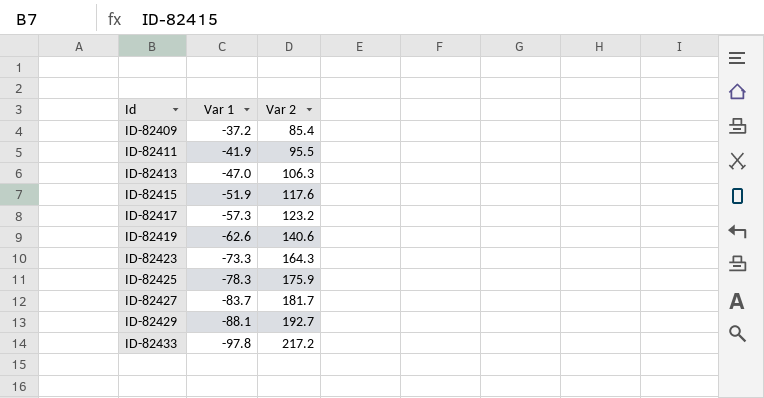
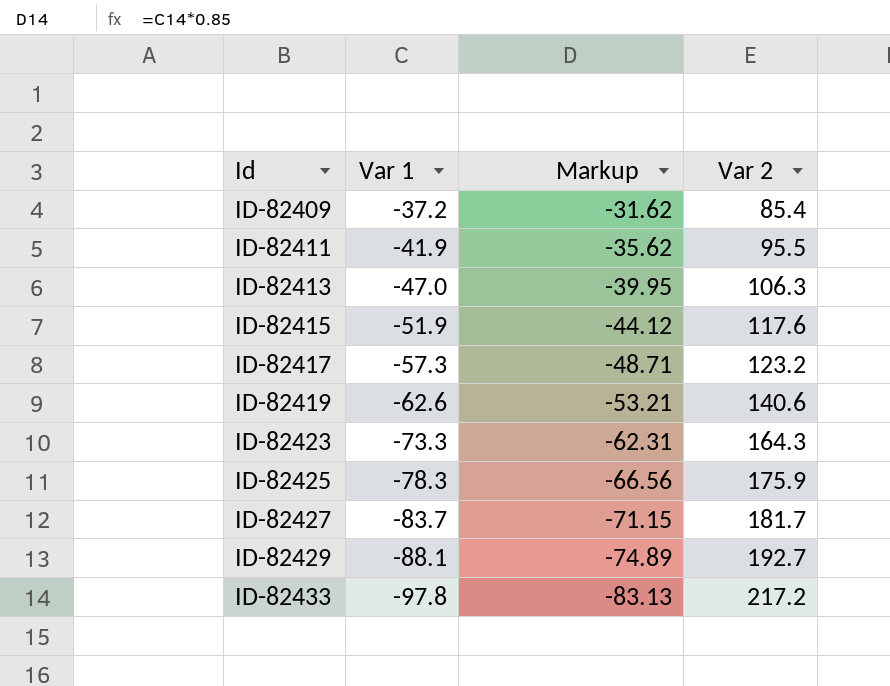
column Markup | formula: none -> [Var 1] * 0.85

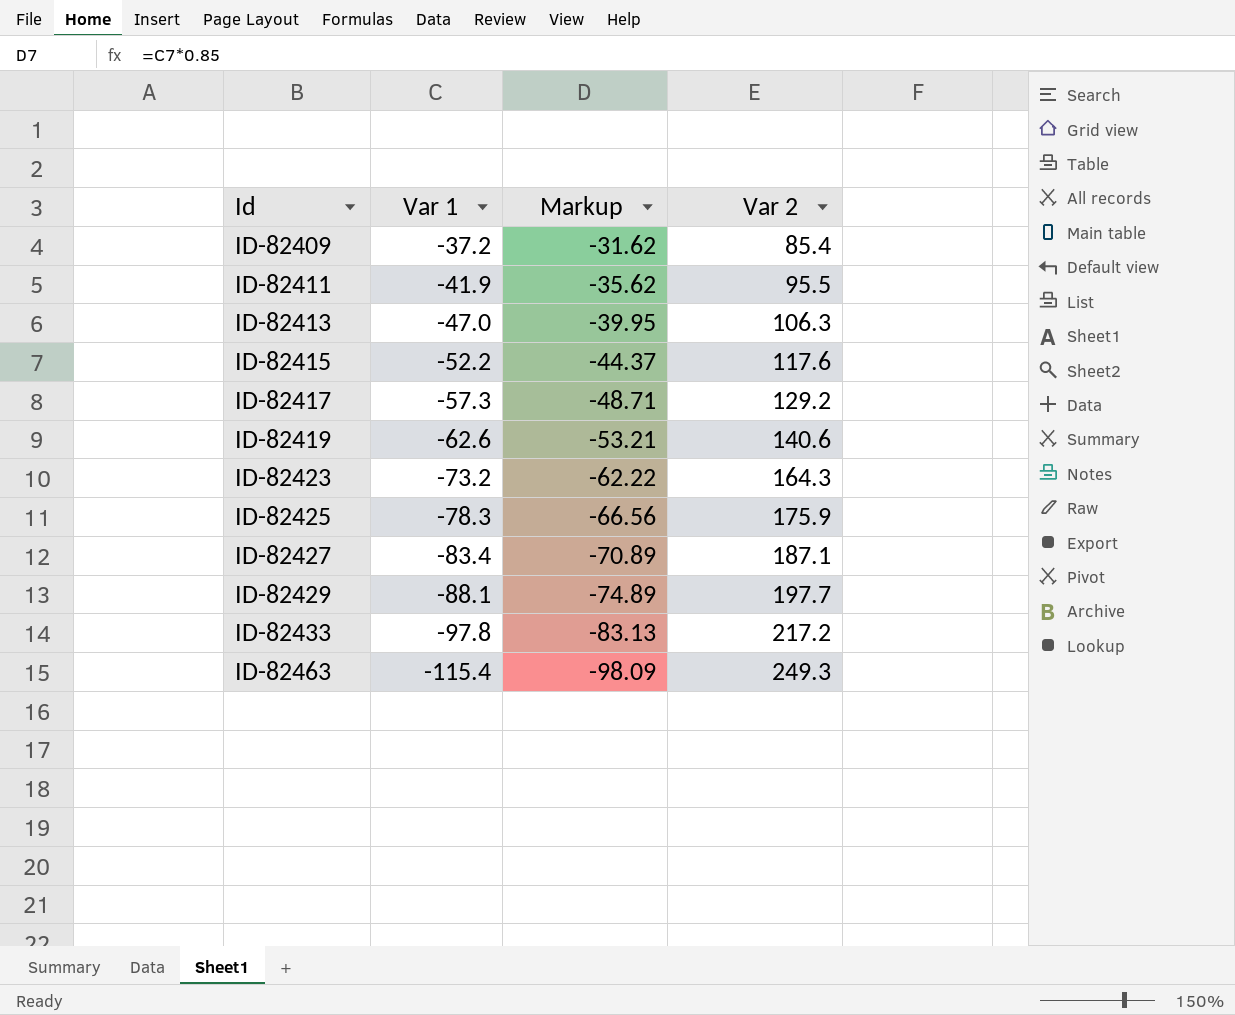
ID-82415 | Var 1: -51.9 -> -52.2
ID-82415 | Markup: -44.12 -> -44.37
ID-82417 | Var 2: 123.2 -> 129.2
ID-82423 | Var 1: -73.3 -> -73.2
ID-82423 | Markup: -62.31 -> -62.22
ID-82427 | Var 1: -83.7 -> -83.4
ID-82427 | Markup: -71.15 -> -70.89
ID-82427 | Var 2: 181.7 -> 187.1
ID-82429 | Var 2: 192.7 -> 197.7
row ID-82463: none -> -115.4 | -98.09 | 249.3

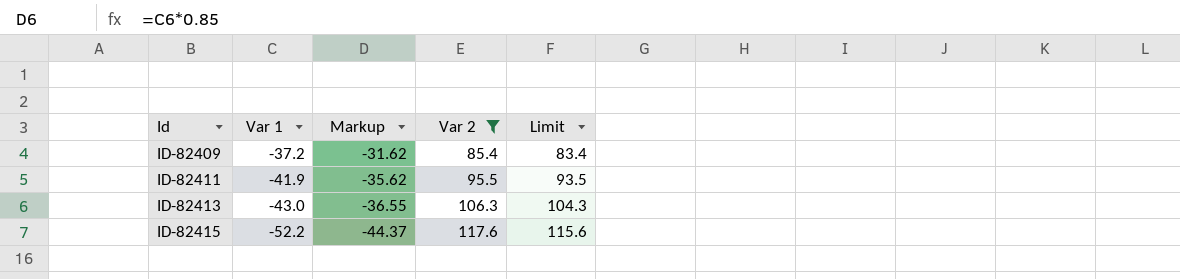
filter: none -> Var 2 <= 117.6
column Limit | formula: none -> [Var 2] - 2
ID-82413 | Var 1: -47.0 -> -43.0
ID-82413 | Markup: -39.95 -> -36.55

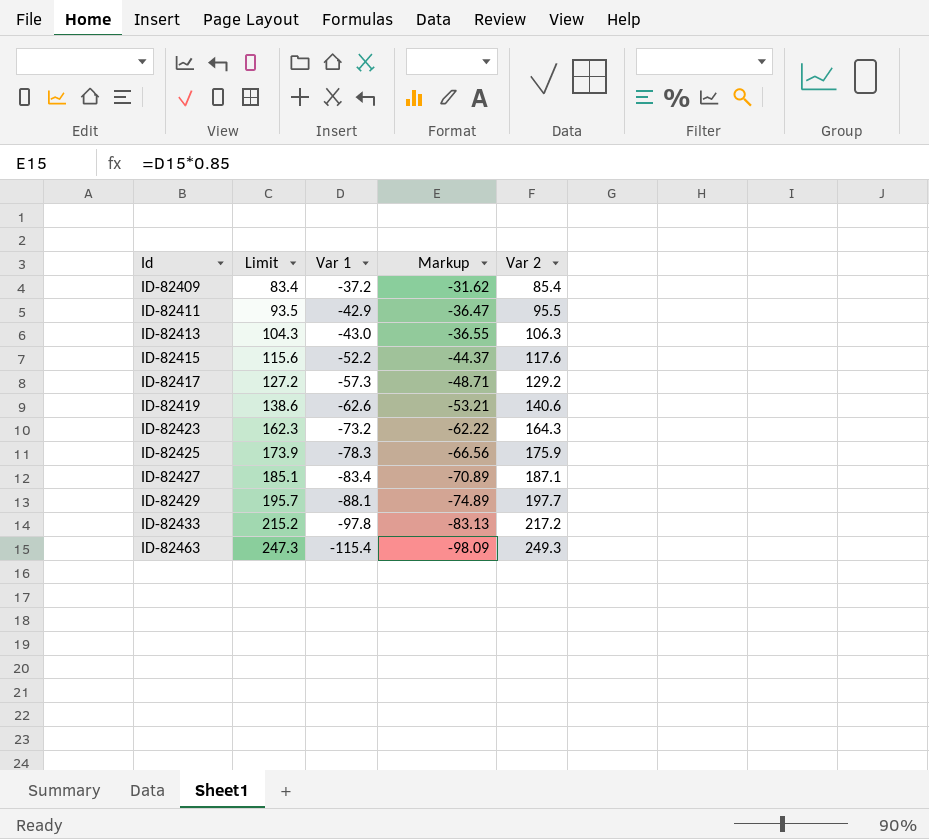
filter: Var 2 <= 117.6 -> none
column Limit | position: 5 -> 2
ID-82411 | Var 1: -41.9 -> -42.9
ID-82411 | Markup: -35.62 -> -36.47

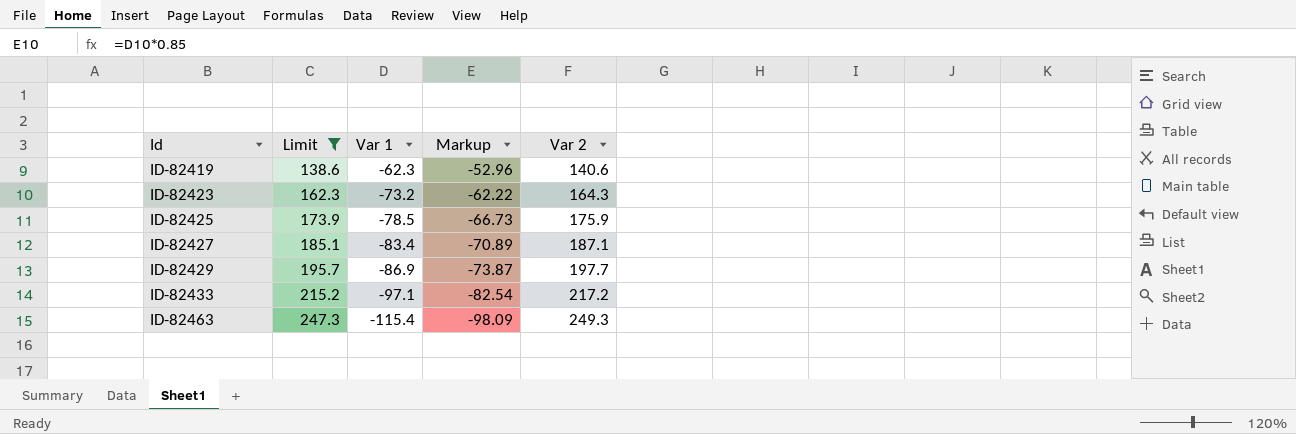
filter: none -> Limit >= 138.6
ID-82419 | Var 1: -62.6 -> -62.3
ID-82419 | Markup: -53.21 -> -52.96
ID-82425 | Var 1: -78.3 -> -78.5
ID-82425 | Markup: -66.56 -> -66.73
ID-82429 | Var 1: -88.1 -> -86.9
ID-82429 | Markup: -74.89 -> -73.87
ID-82433 | Var 1: -97.8 -> -97.1
ID-82433 | Markup: -83.13 -> -82.54

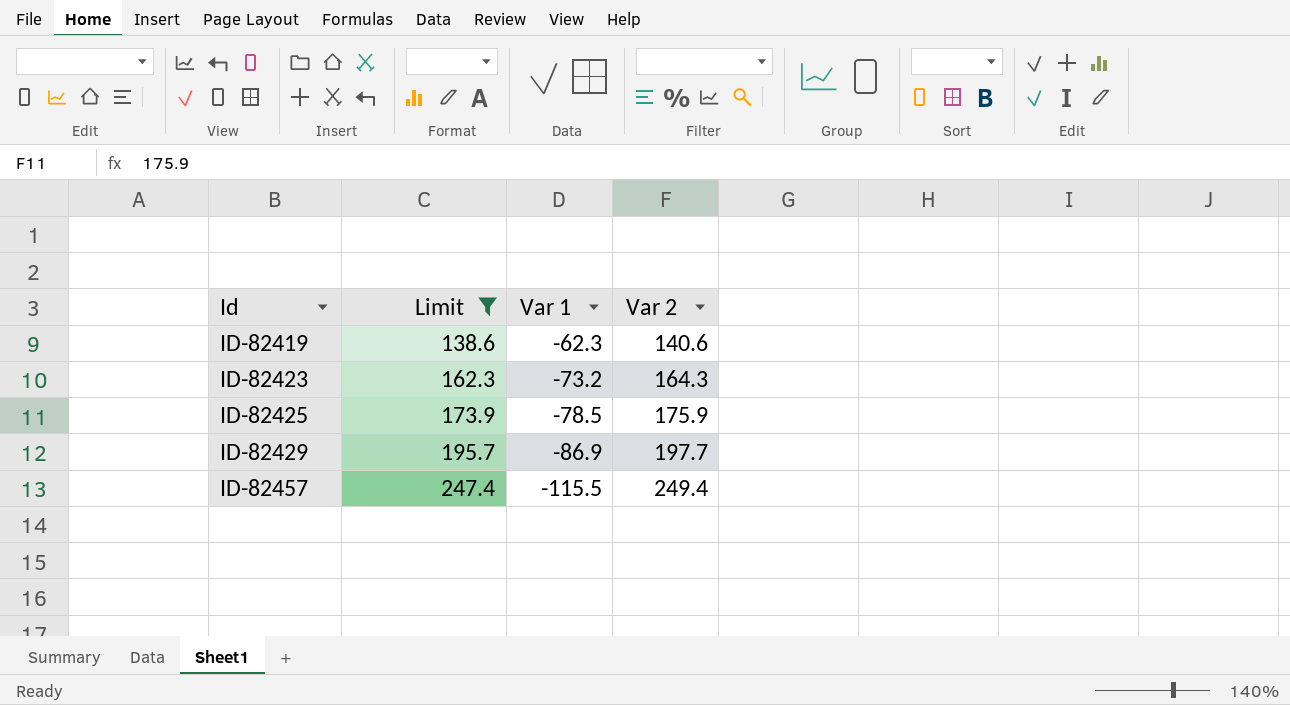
column Markup | formula: [Var 1] * 0.85 -> none
row ID-82427: 185.1 | -83.4 | -70.89 | 187.1 -> none
row ID-82433: 215.2 | -97.1 | -82.54 | 217.2 -> none
row ID-82463: 247.3 | -115.4 | -98.09 | 249.3 -> none
row ID-82457: none -> 247.4 | -115.5 | 249.4

